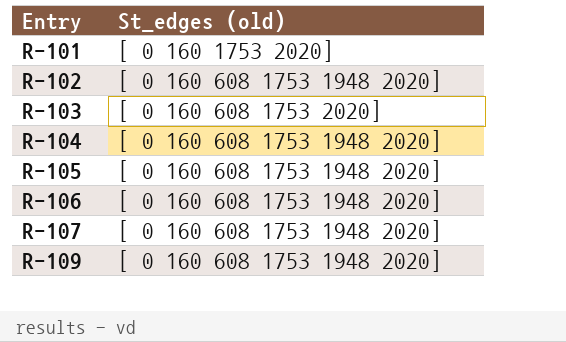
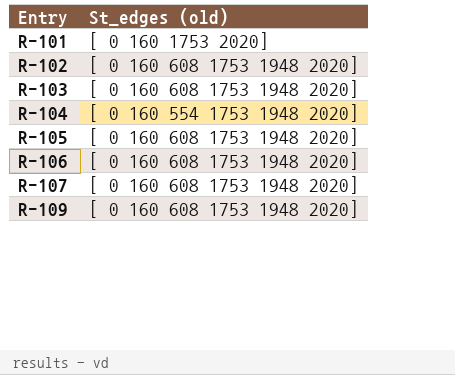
R-103 | St_edges (old): [ 0 160 608 1753 2020] -> [ 0 160 608 1753 1948 2020]
R-104 | St_edges (old): [ 0 160 608 1753 1948 2020] -> [ 0 160 554 1753 1948 2020]

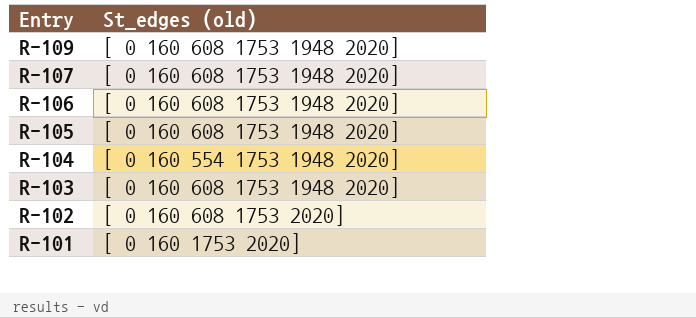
row order: Entry ascending -> Entry descending
R-102 | St_edges (old): [ 0 160 608 1753 1948 2020] -> [ 0 160 608 1753 2020]

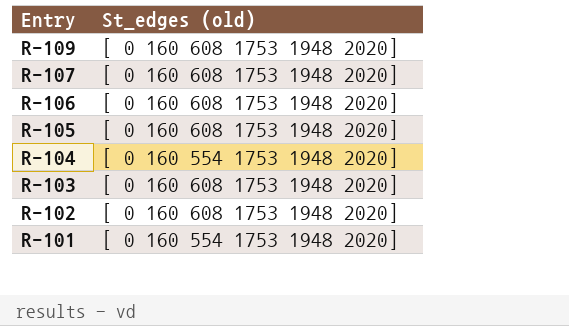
R-102 | St_edges (old): [ 0 160 608 1753 2020] -> [ 0 160 608 1753 1948 2020]
R-101 | St_edges (old): [ 0 160 1753 2020] -> [ 0 160 554 1753 1948 2020]

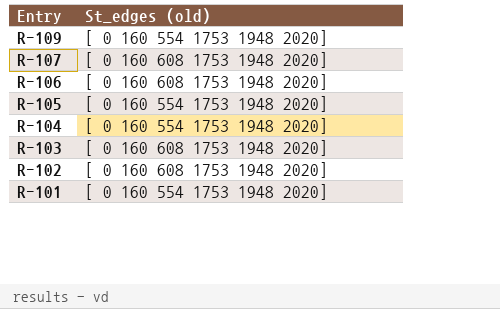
R-109 | St_edges (old): [ 0 160 608 1753 1948 2020] -> [ 0 160 554 1753 1948 2020]
R-105 | St_edges (old): [ 0 160 608 1753 1948 2020] -> [ 0 160 554 1753 1948 2020]

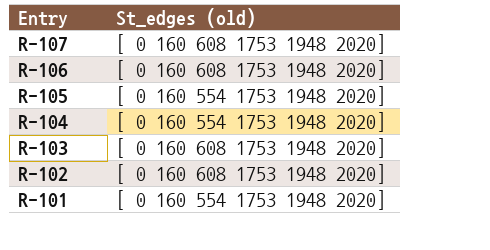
row R-109: [ 0 160 554 1753 1948 2020] -> none

